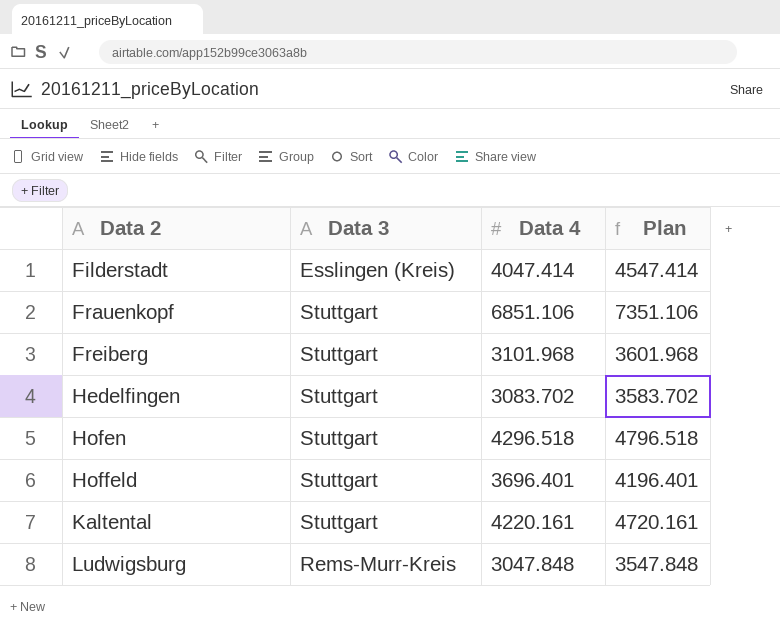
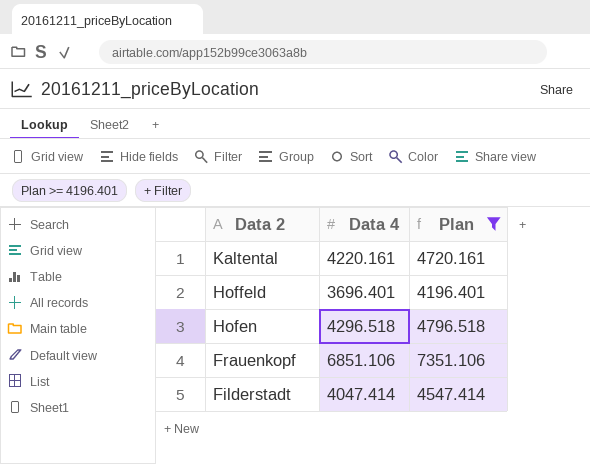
filter: none -> Plan >= 4196.401
row order: Data 2 ascending -> Data 2 descending
column Data 3 | position: 2 -> none

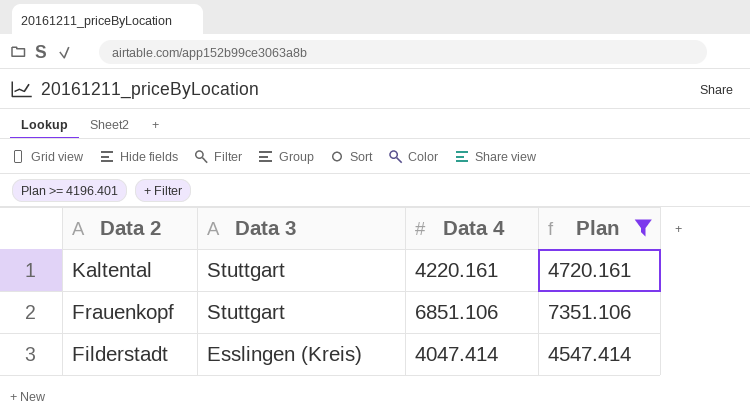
column Data 3 | position: none -> 2
row Hoffeld: 3696.401 | 4196.401 -> none
row Hofen: 4296.518 | 4796.518 -> none

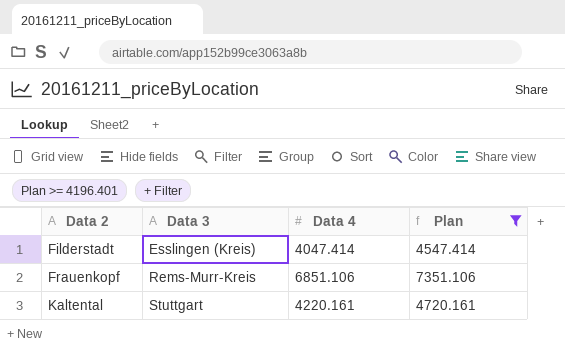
row order: Data 2 descending -> Data 2 ascending
Frauenkopf | Data 3: Stuttgart -> Rems-Murr-Kreis

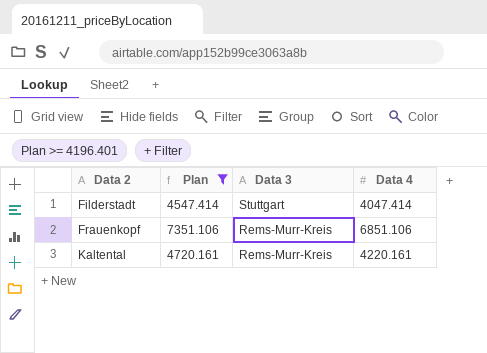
column Plan | position: 4 -> 2
Filderstadt | Data 3: Esslingen (Kreis) -> Stuttgart
Kaltental | Data 3: Stuttgart -> Rems-Murr-Kreis

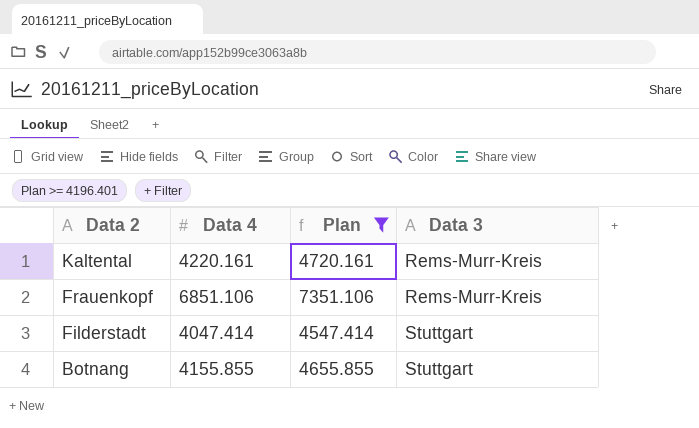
row order: Data 2 ascending -> Data 2 descending
column Data 4 | position: 4 -> 2
row Botnang: none -> 4155.855 | 4655.855 | Stuttgart

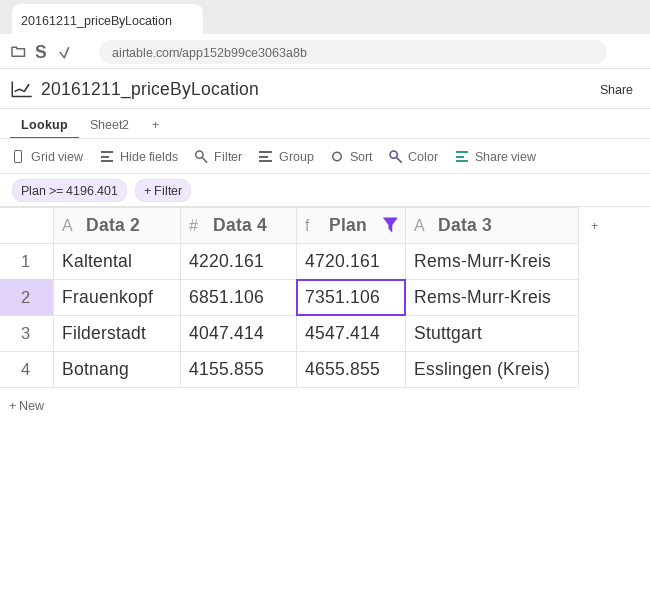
Botnang | Data 3: Stuttgart -> Esslingen (Kreis)

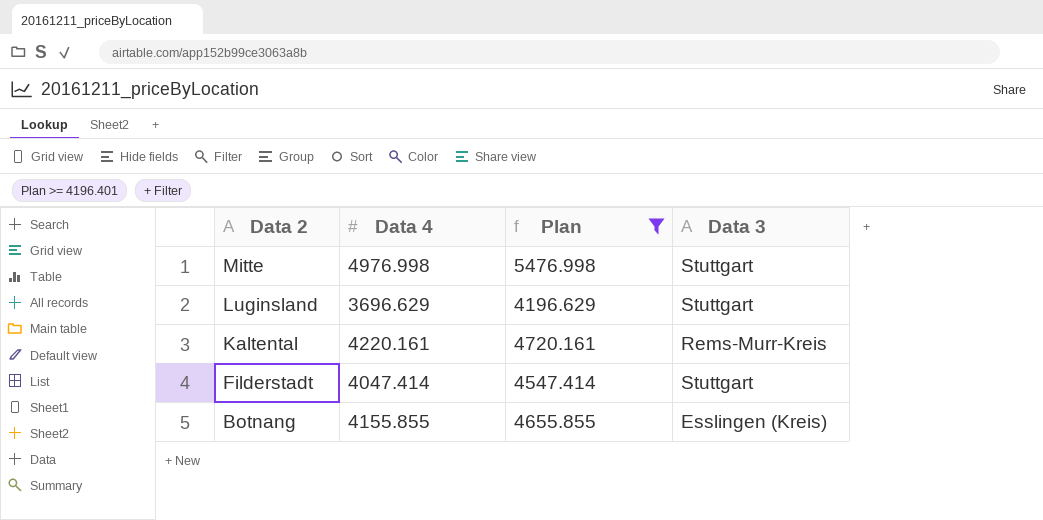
row Frauenkopf: 6851.106 | 7351.106 | Rems-Murr-Kreis -> none
row Mitte: none -> 4976.998 | 5476.998 | Stuttgart
row Luginsland: none -> 3696.629 | 4196.629 | Stuttgart

